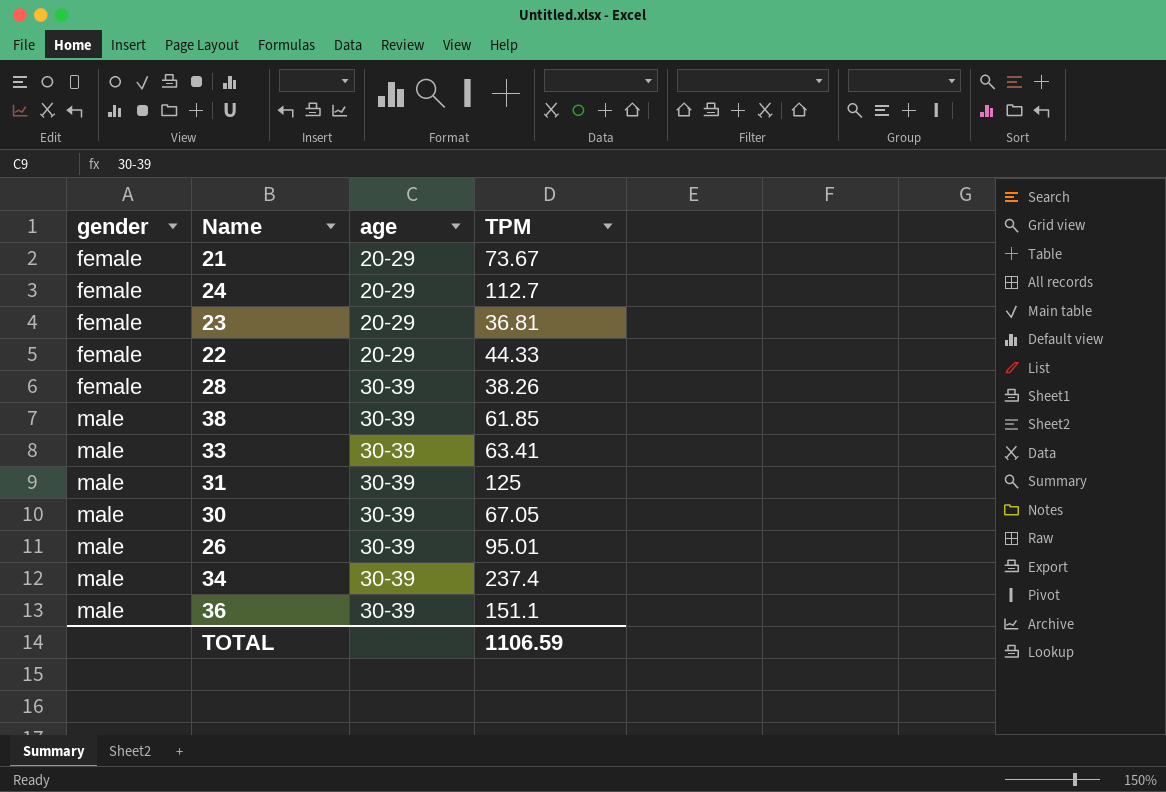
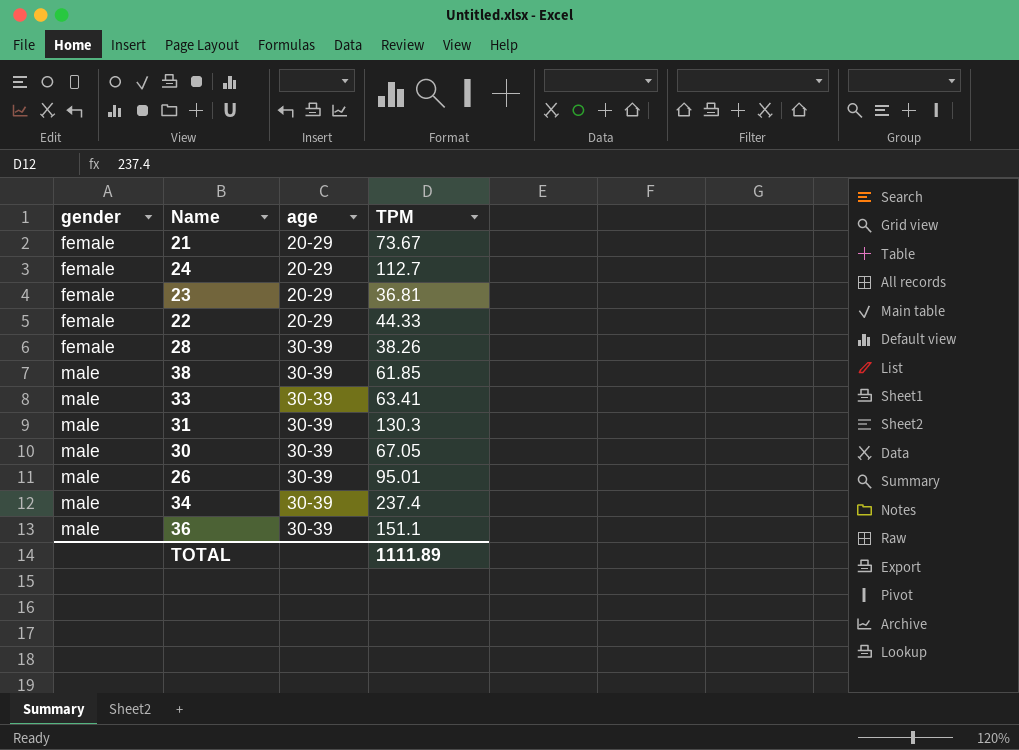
31 | TPM: 125 -> 130.3
TOTAL | TPM: 1106.59 -> 1111.89

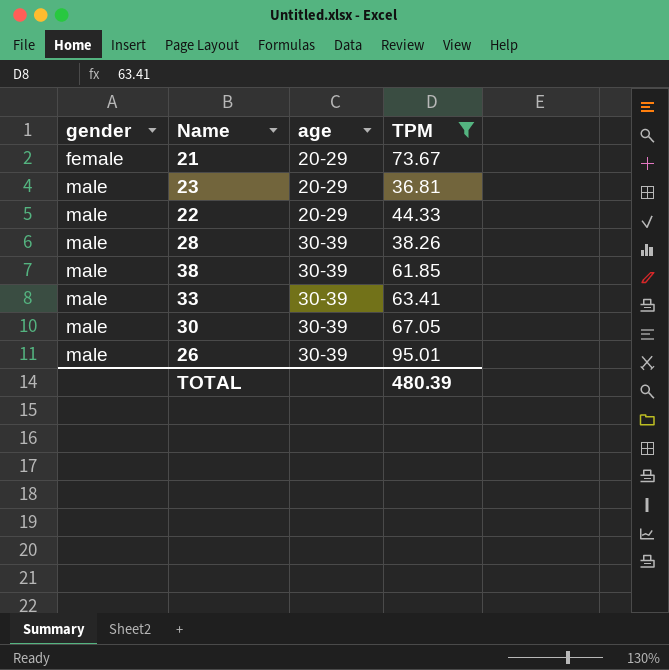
filter: none -> TPM <= 95.01
23 | gender: female -> male
22 | gender: female -> male
28 | gender: female -> male
TOTAL | TPM: 1111.89 -> 480.39

